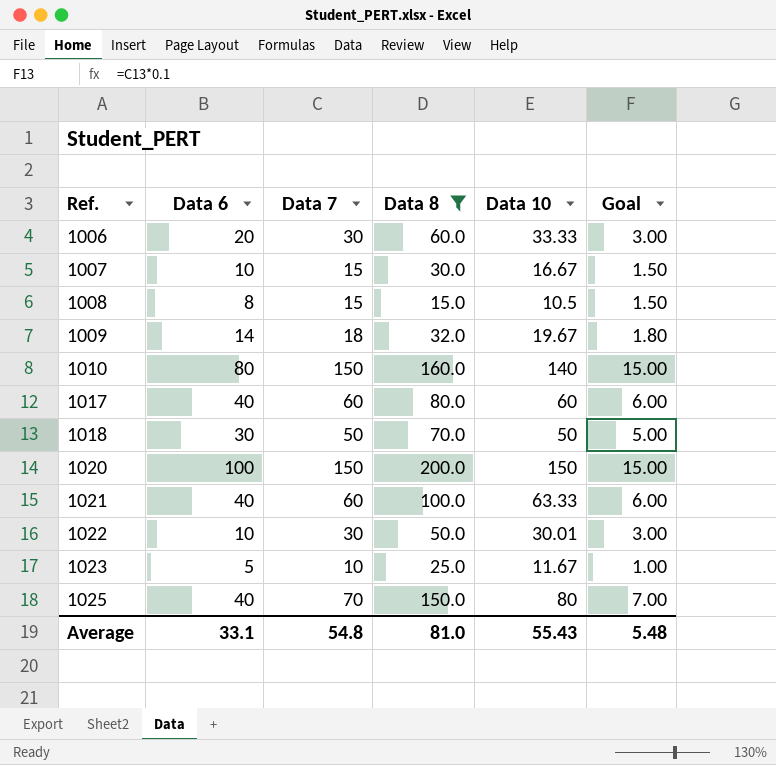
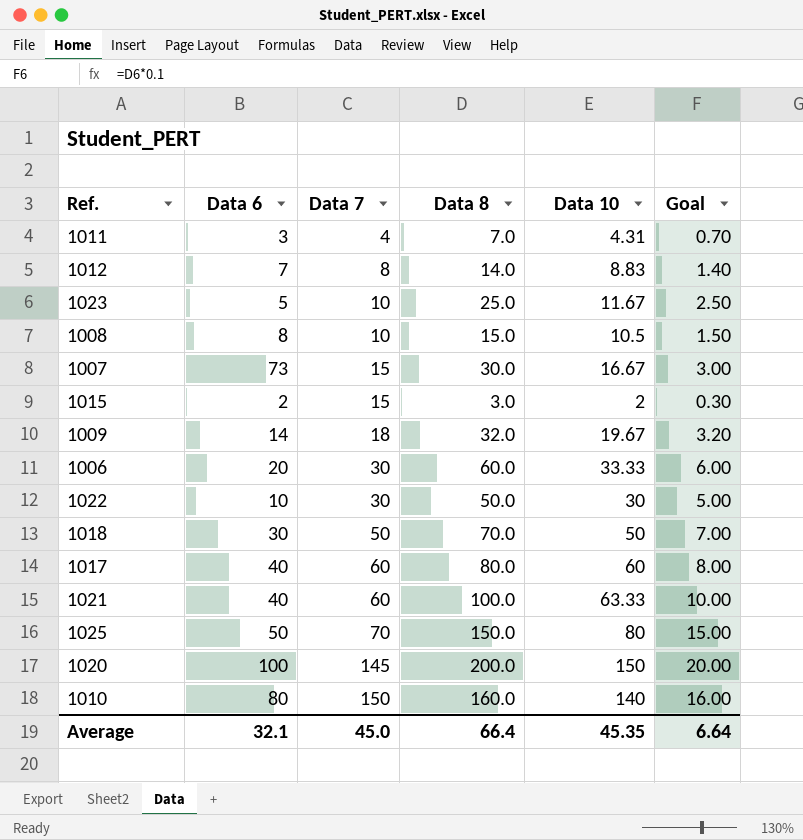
filter: Data 8 >= 15.0 -> none
row order: Ref. ascending -> Data 7 ascending
column Goal | formula: [Data 7] * 0.1 -> [Data 8] * 0.1
1008 | Data 7: 15 -> 10
1007 | Data 6: 10 -> 73
1022 | Data 10: 30.01 -> 30
1025 | Data 6: 40 -> 50
1020 | Data 7: 150 -> 145
Average | Data 6: 33.1 -> 32.1
Average | Data 7: 54.8 -> 45.0
Average | Data 8: 81.0 -> 66.4
Average | Data 10: 55.43 -> 45.35
Average | Goal: 5.48 -> 6.64

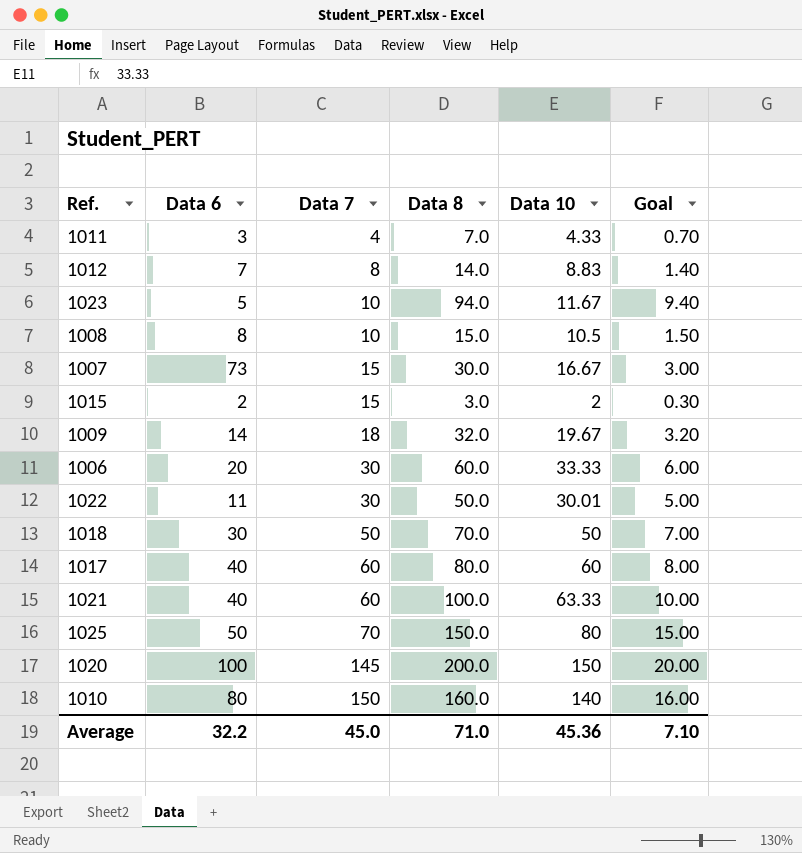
1011 | Data 10: 4.31 -> 4.33
1023 | Data 8: 25.0 -> 94.0
1023 | Goal: 2.50 -> 9.40
1022 | Data 6: 10 -> 11
1022 | Data 10: 30 -> 30.01
Average | Data 6: 32.1 -> 32.2
Average | Data 8: 66.4 -> 71.0
Average | Data 10: 45.35 -> 45.36
Average | Goal: 6.64 -> 7.10

